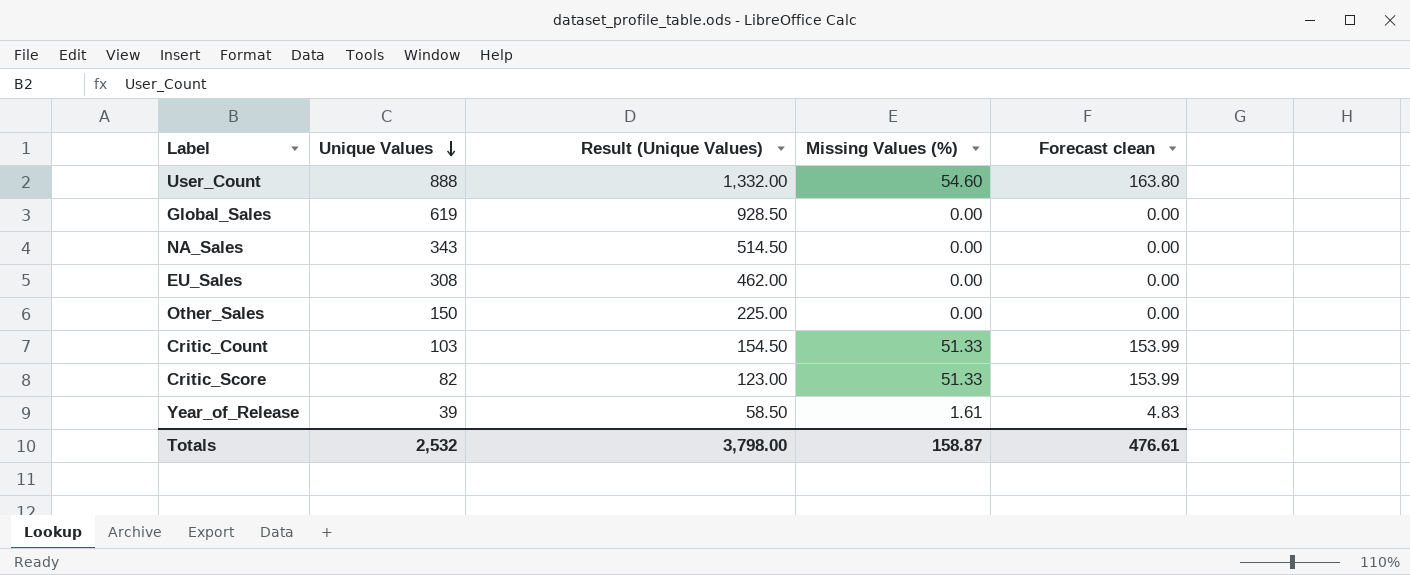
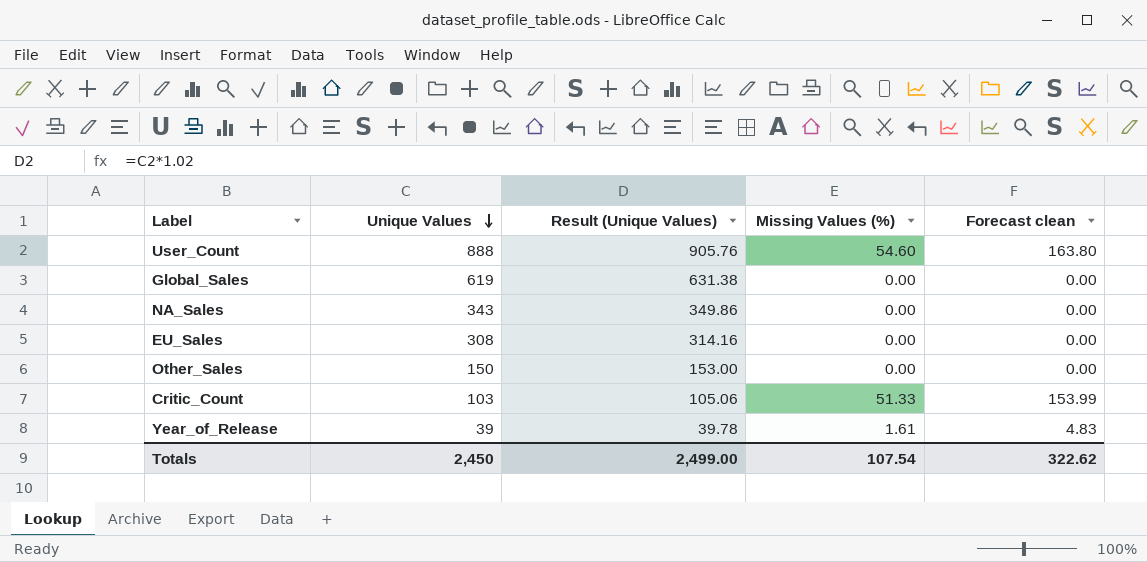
column Result (Unique Values) | formula: [Unique Values] * 1.5 -> [Unique Values] * 1.02
row Critic_Score: 82 | 123.00 | 51.33 | 153.99 -> none
Totals | Unique Values: 2,532 -> 2,450
Totals | Result (Unique Values): 3,798.00 -> 2,499.00
Totals | Missing Values (%): 158.87 -> 107.54
Totals | Forecast clean: 476.61 -> 322.62

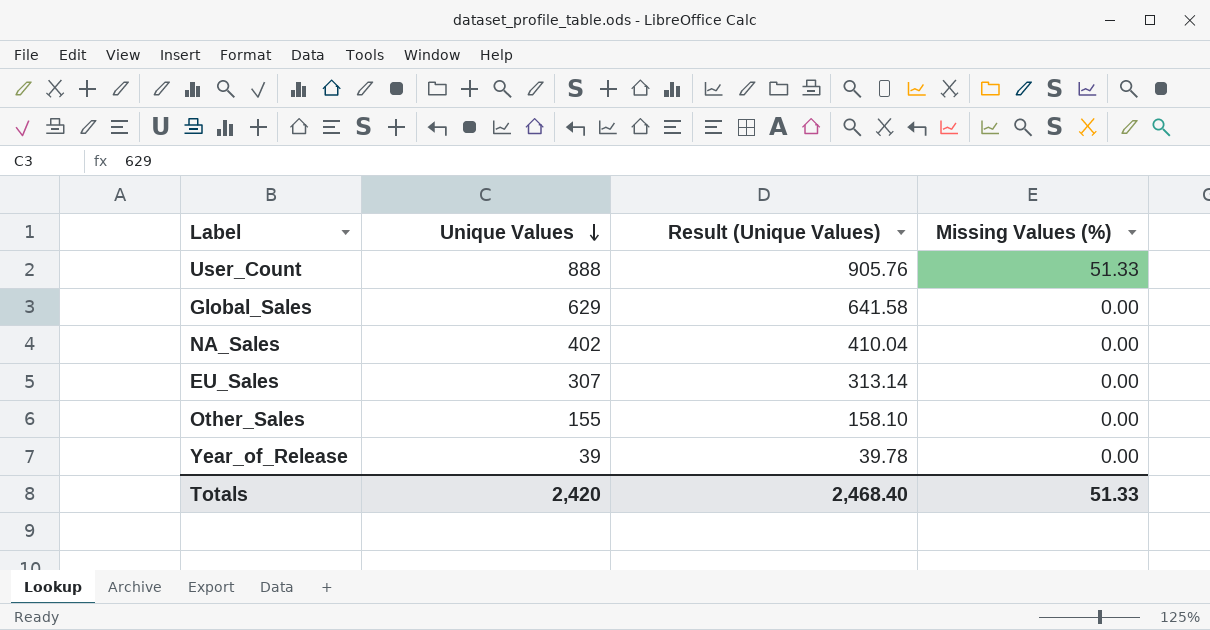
column Forecast clean | formula: [Missing Values (%)] * 3 -> none
row Critic_Count: 103 | 105.06 | 51.33 | 153.99 -> none
User_Count | Missing Values (%): 54.60 -> 51.33
Global_Sales | Unique Values: 619 -> 629
Global_Sales | Result (Unique Values): 631.38 -> 641.58
NA_Sales | Unique Values: 343 -> 402
NA_Sales | Result (Unique Values): 349.86 -> 410.04
EU_Sales | Unique Values: 308 -> 307
EU_Sales | Result (Unique Values): 314.16 -> 313.14
Other_Sales | Unique Values: 150 -> 155
Other_Sales | Result (Unique Values): 153.00 -> 158.10
Year_of_Release | Missing Values (%): 1.61 -> 0.00
Totals | Unique Values: 2,450 -> 2,420
Totals | Result (Unique Values): 2,499.00 -> 2,468.40
Totals | Missing Values (%): 107.54 -> 51.33

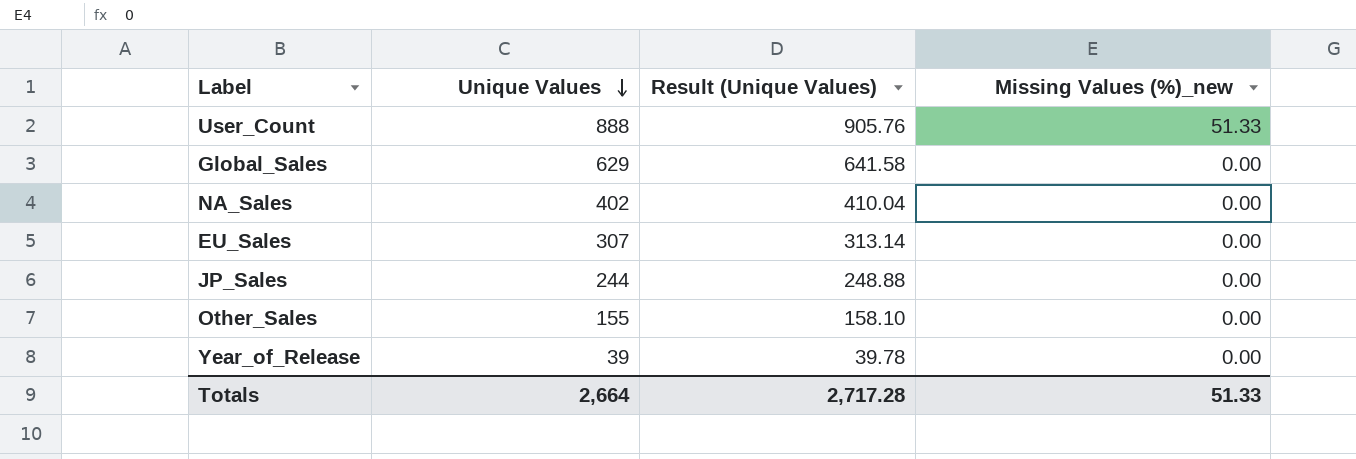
column name: Missing Values (%) -> Missing Values (%)_new
row JP_Sales: none -> 244 | 248.88 | 0.00
Totals | Unique Values: 2,420 -> 2,664
Totals | Result (Unique Values): 2,468.40 -> 2,717.28

